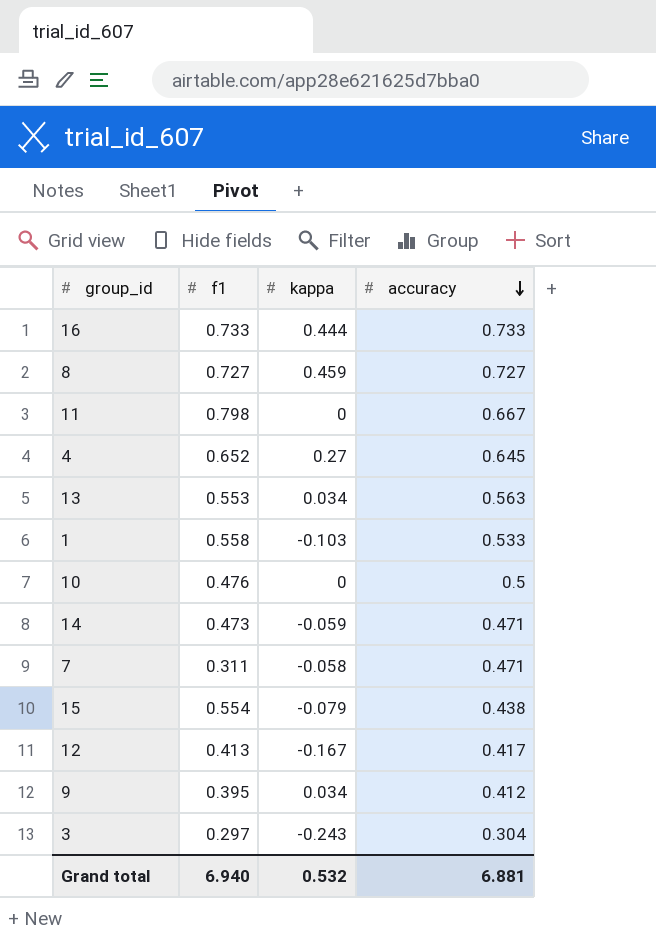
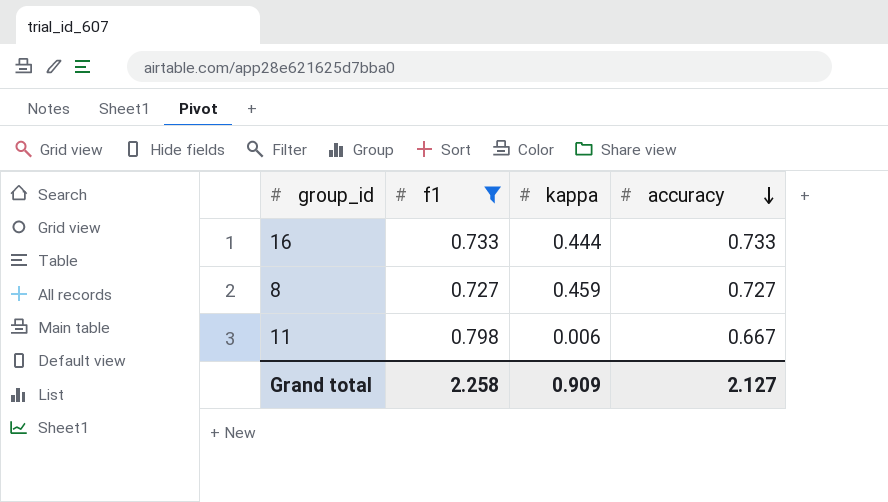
filter: none -> f1 >= 0.727
11 | kappa: 0 -> 0.006
Grand total | f1: 6.940 -> 2.258
Grand total | kappa: 0.532 -> 0.909
Grand total | accuracy: 6.881 -> 2.127

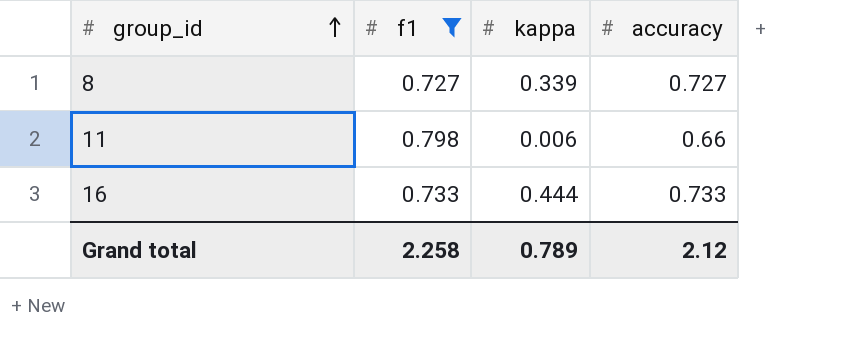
row order: accuracy descending -> group_id ascending
8 | kappa: 0.459 -> 0.339
11 | accuracy: 0.667 -> 0.66
Grand total | kappa: 0.909 -> 0.789
Grand total | accuracy: 2.127 -> 2.12

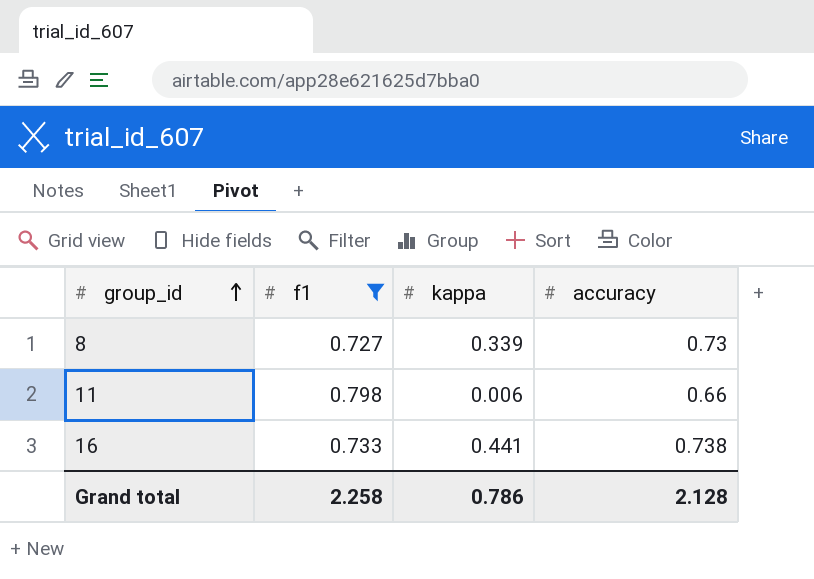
8 | accuracy: 0.727 -> 0.73
16 | kappa: 0.444 -> 0.441
16 | accuracy: 0.733 -> 0.738
Grand total | kappa: 0.789 -> 0.786
Grand total | accuracy: 2.12 -> 2.128

